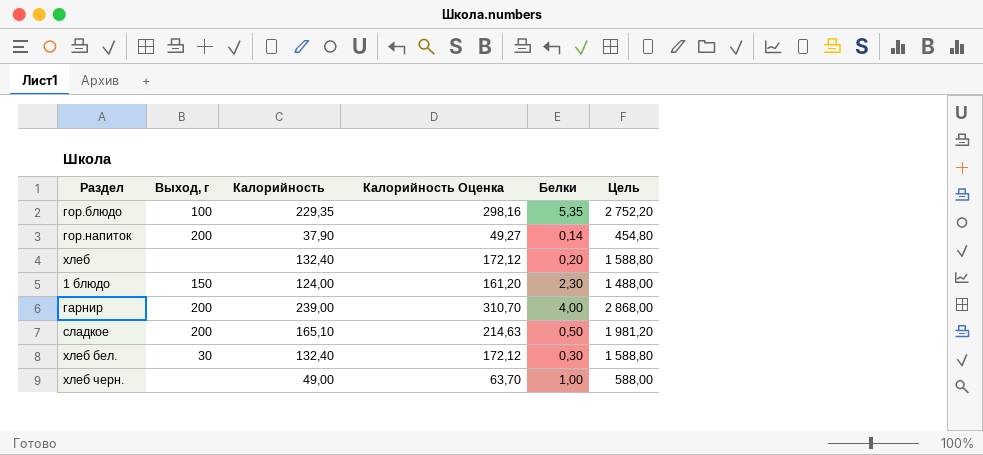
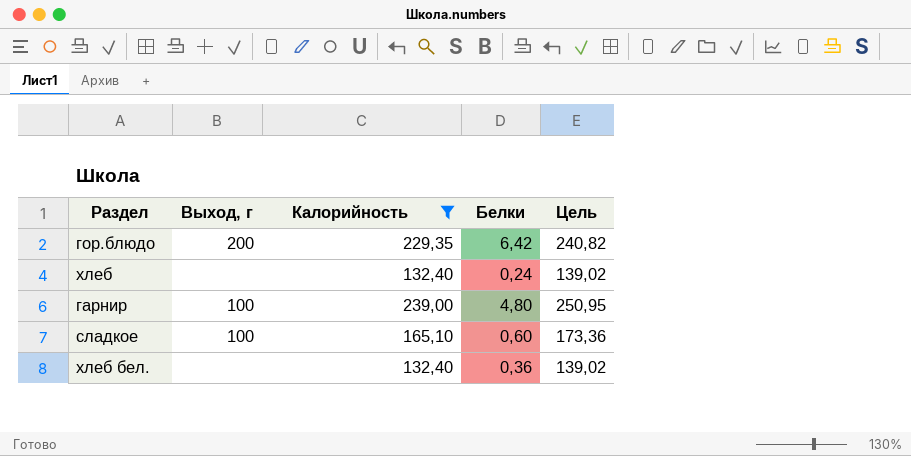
filter: none -> Калорийность >= 132,40
column Калорийность Оценка | formula: [Калорийность] * 1,3 -> none
column Цель | formula: [Калорийность] * 12 -> [Калорийность] * 1,05
гор.блюдо | Выход, г: 100 -> 200
гор.блюдо | Белки: 5,35 -> 6,42
хлеб | Белки: 0,20 -> 0,24
гарнир | Выход, г: 200 -> 100
гарнир | Белки: 4,00 -> 4,80
сладкое | Выход, г: 200 -> 100
сладкое | Белки: 0,50 -> 0,60
хлеб бел. | Выход, г: 30 -> none
хлеб бел. | Белки: 0,30 -> 0,36

